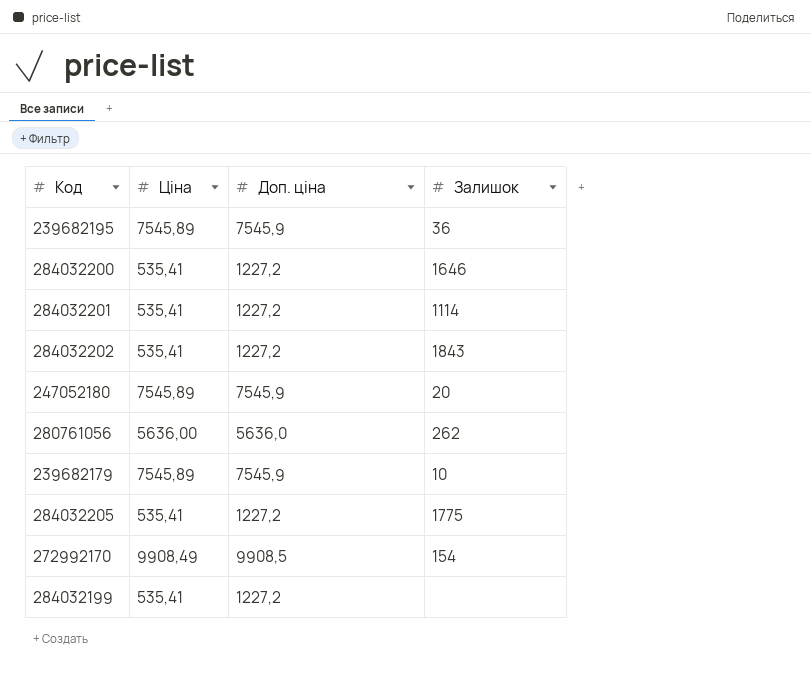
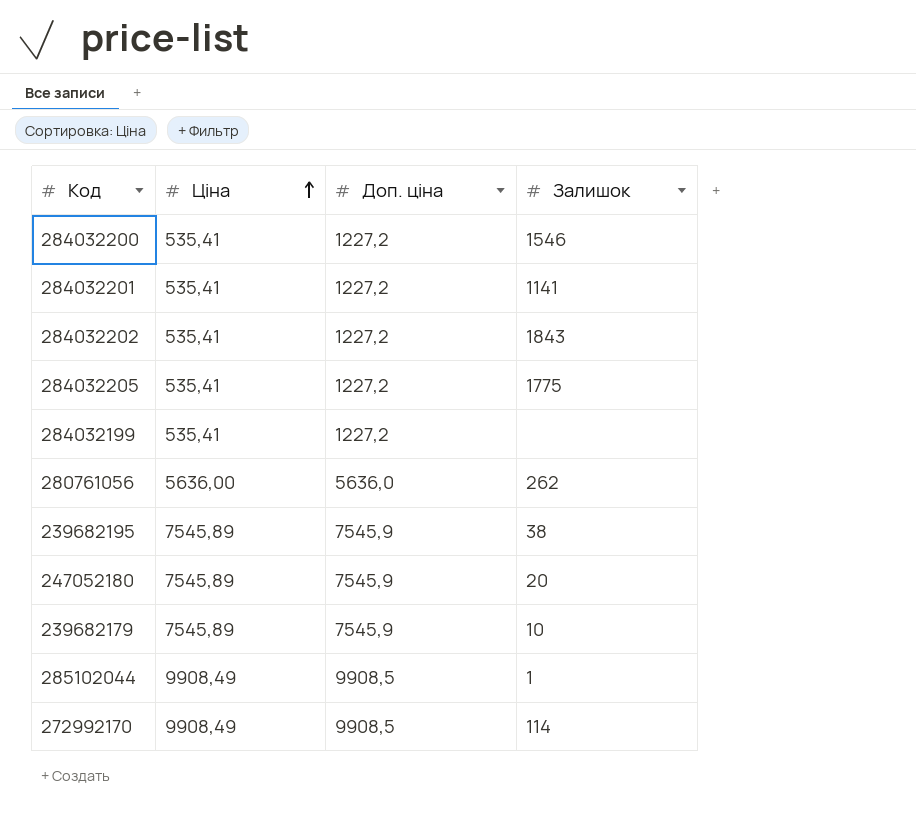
row order: none -> Ціна ascending
284032200 | Залишок: 1646 -> 1546
284032201 | Залишок: 1114 -> 1141
239682195 | Залишок: 36 -> 38
row 285102044: none -> 9908,49 | 9908,5 | 1
272992170 | Залишок: 154 -> 114

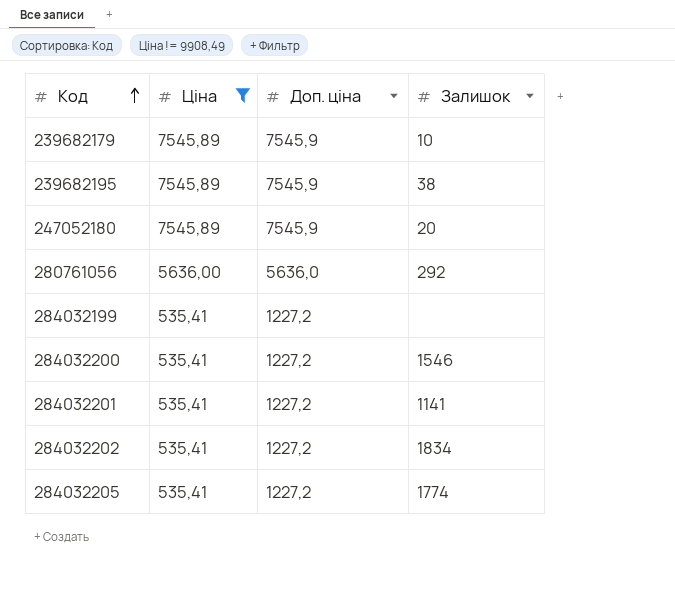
filter: none -> Ціна != 9908,49
row order: Ціна ascending -> Код ascending
280761056 | Залишок: 262 -> 292
284032202 | Залишок: 1843 -> 1834
284032205 | Залишок: 1775 -> 1774

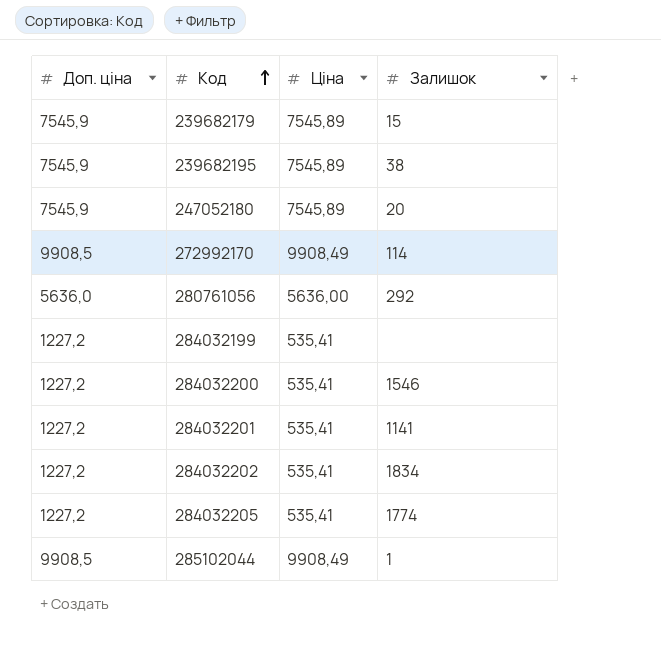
filter: Ціна != 9908,49 -> none
column Доп. ціна | position: 3 -> 1
239682179 | Залишок: 10 -> 15

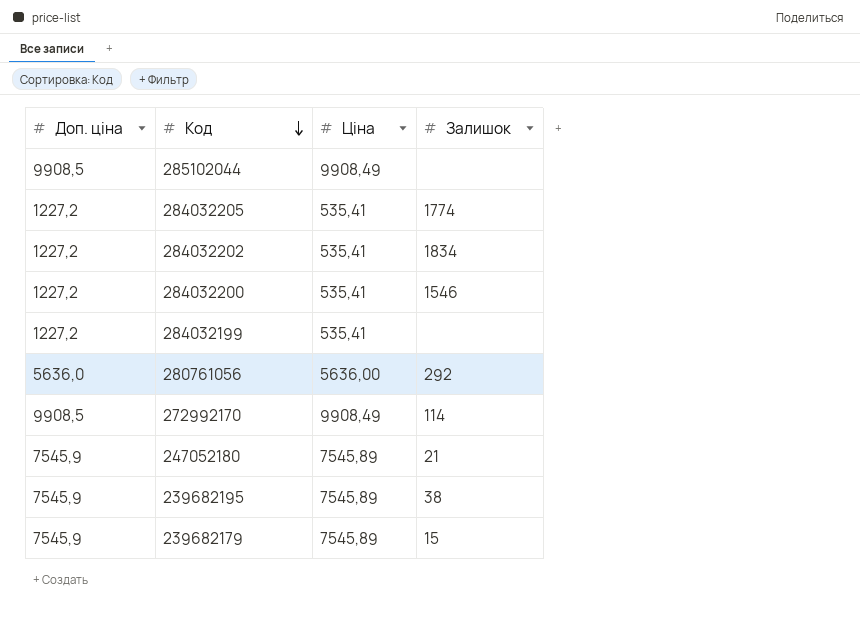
row order: Код ascending -> Код descending
row 284032201: 1227,2 | 535,41 | 1141 -> none
285102044 | Залишок: 1 -> none
247052180 | Залишок: 20 -> 21

